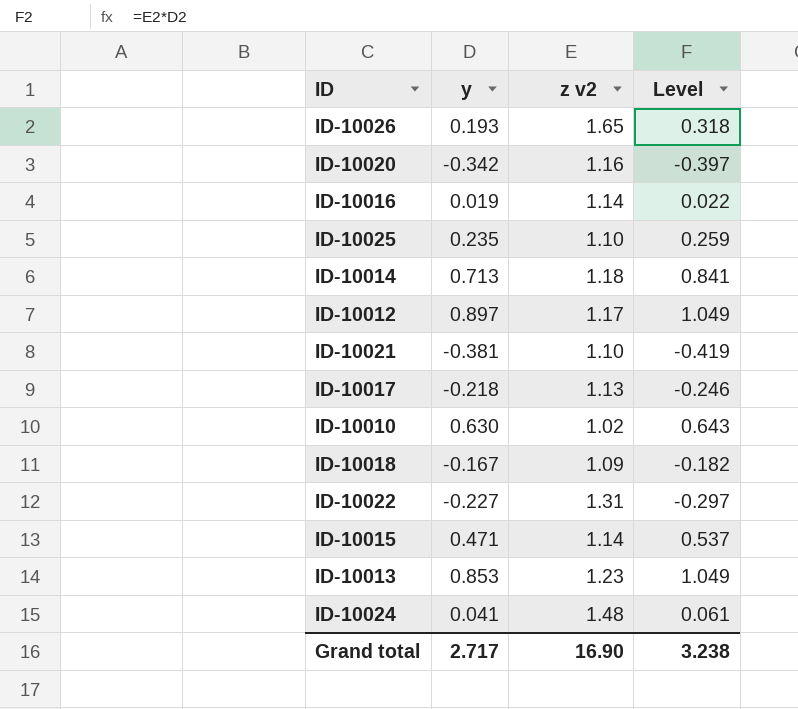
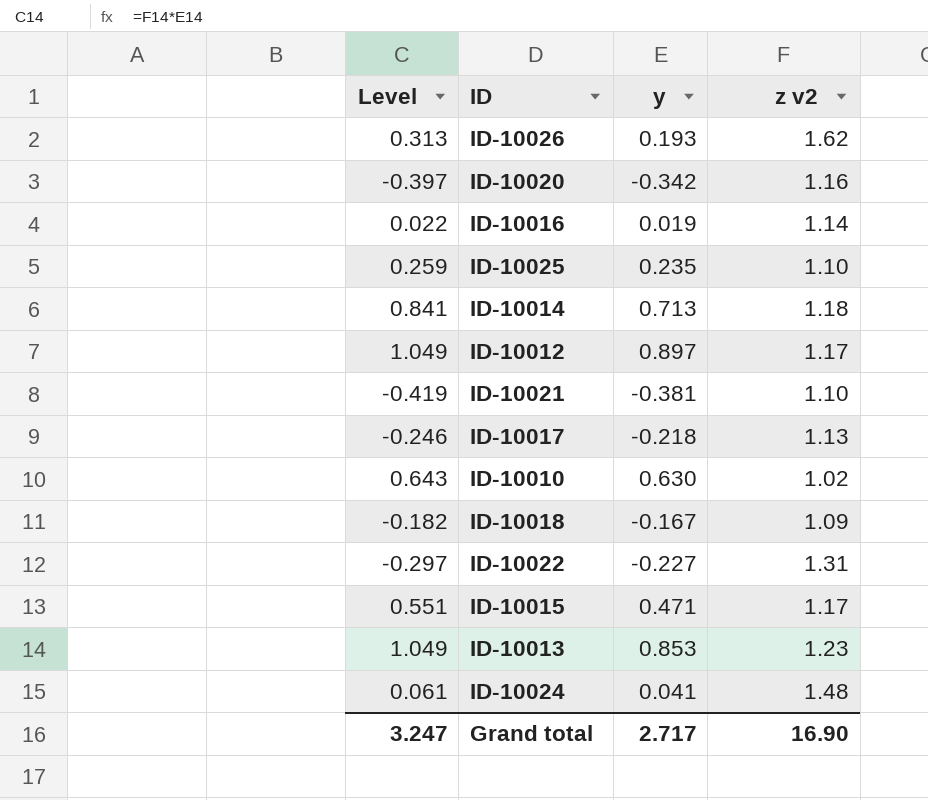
column Level | position: 4 -> 1
ID-10026 | Level: 0.318 -> 0.313
ID-10026 | z v2: 1.65 -> 1.62
ID-10015 | Level: 0.537 -> 0.551
ID-10015 | z v2: 1.14 -> 1.17
Grand total | Level: 3.238 -> 3.247

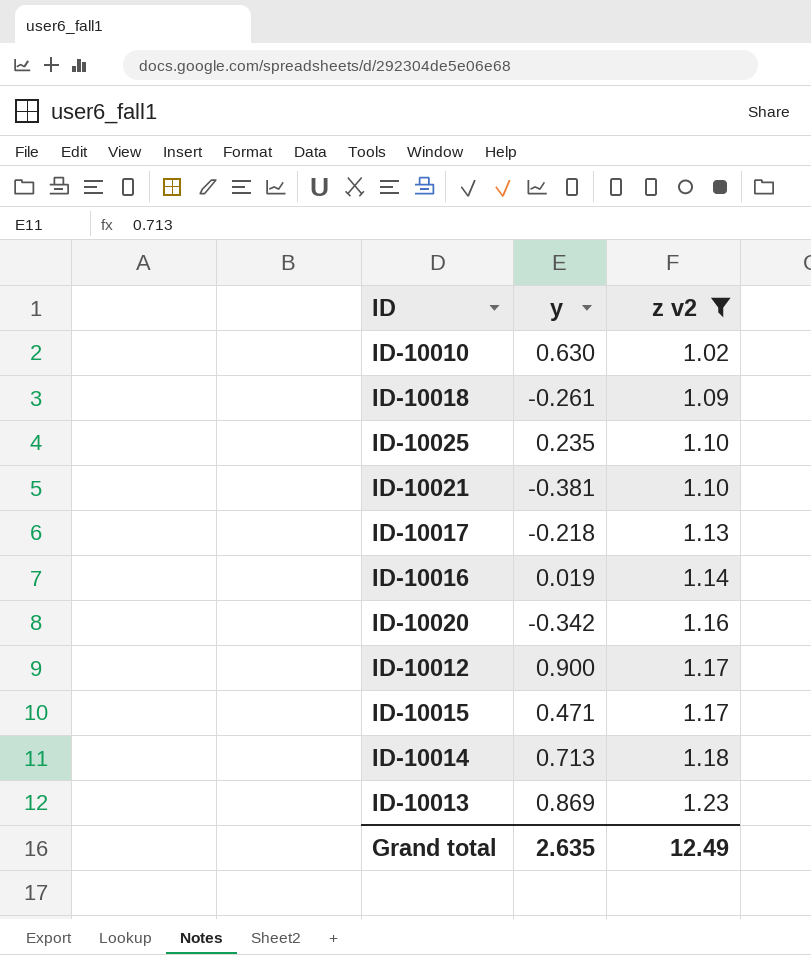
filter: none -> z v2 <= 1.23
row order: none -> z v2 ascending
column Level | formula: [y] * [z v2] -> none
ID-10018 | y: -0.167 -> -0.261
ID-10012 | y: 0.897 -> 0.900
ID-10013 | y: 0.853 -> 0.869
Grand total | y: 2.717 -> 2.635
Grand total | z v2: 16.90 -> 12.49

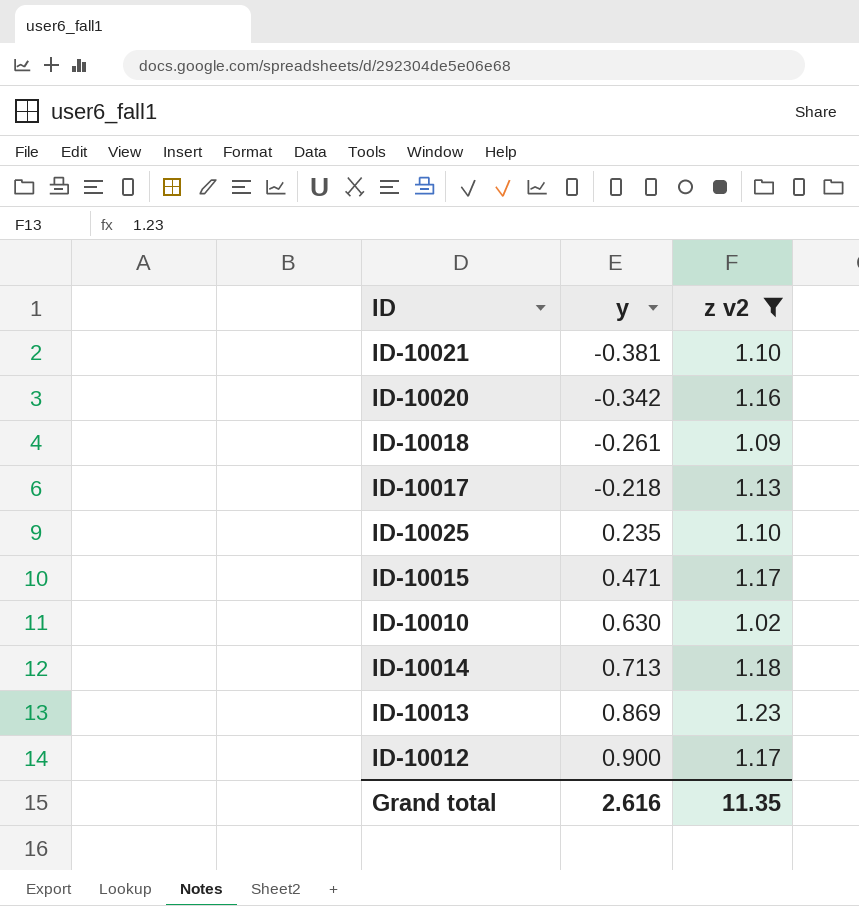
row order: z v2 ascending -> y ascending
row ID-10016: 0.019 | 1.14 -> none
Grand total | y: 2.635 -> 2.616
Grand total | z v2: 12.49 -> 11.35

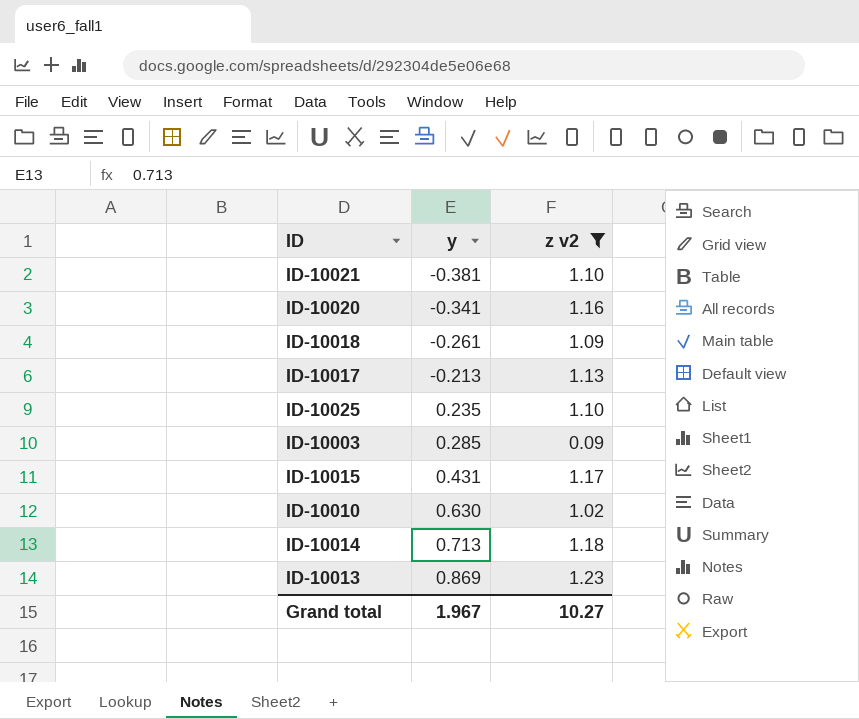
row ID-10012: 0.900 | 1.17 -> none
ID-10020 | y: -0.342 -> -0.341
ID-10017 | y: -0.218 -> -0.213
row ID-10003: none -> 0.285 | 0.09
ID-10015 | y: 0.471 -> 0.431
Grand total | y: 2.616 -> 1.967
Grand total | z v2: 11.35 -> 10.27

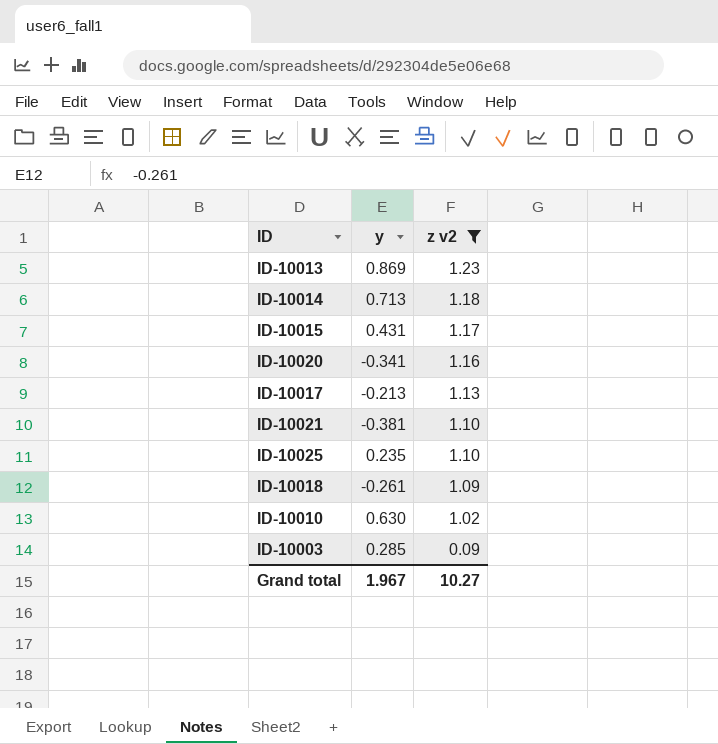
row order: y ascending -> z v2 descending

